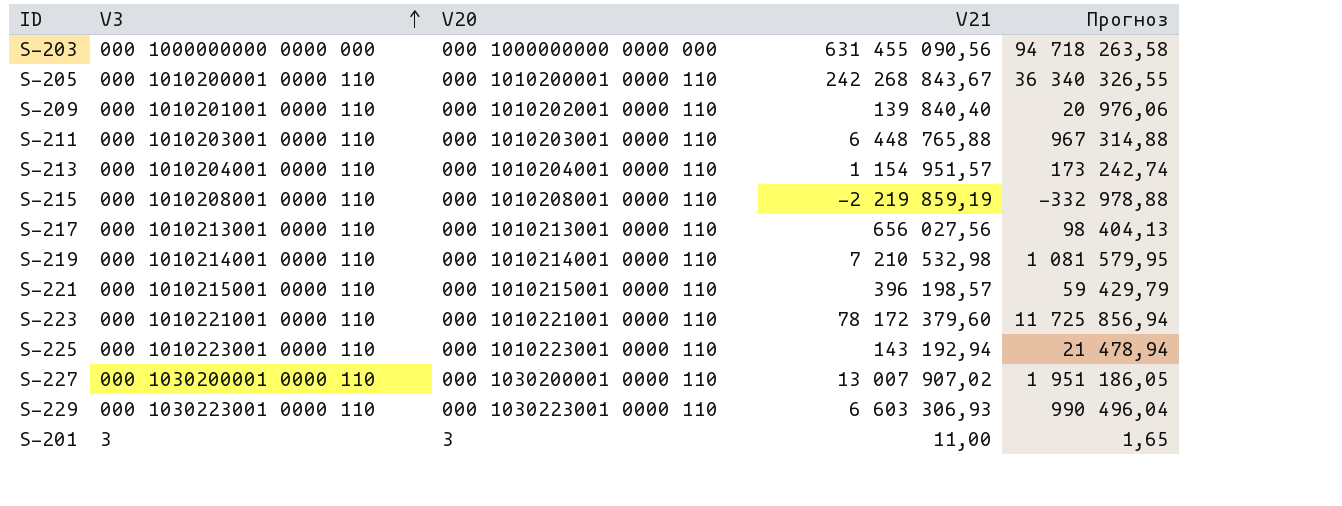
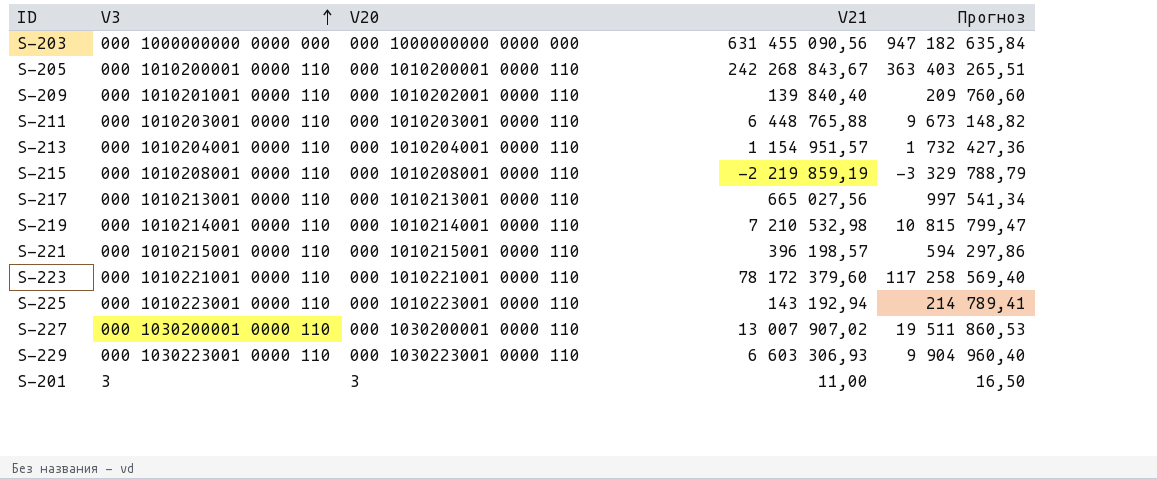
column Прогноз | formula: [V21] * 0,15 -> [V21] * 1,5
S-217 | V21: 656 027,56 -> 665 027,56

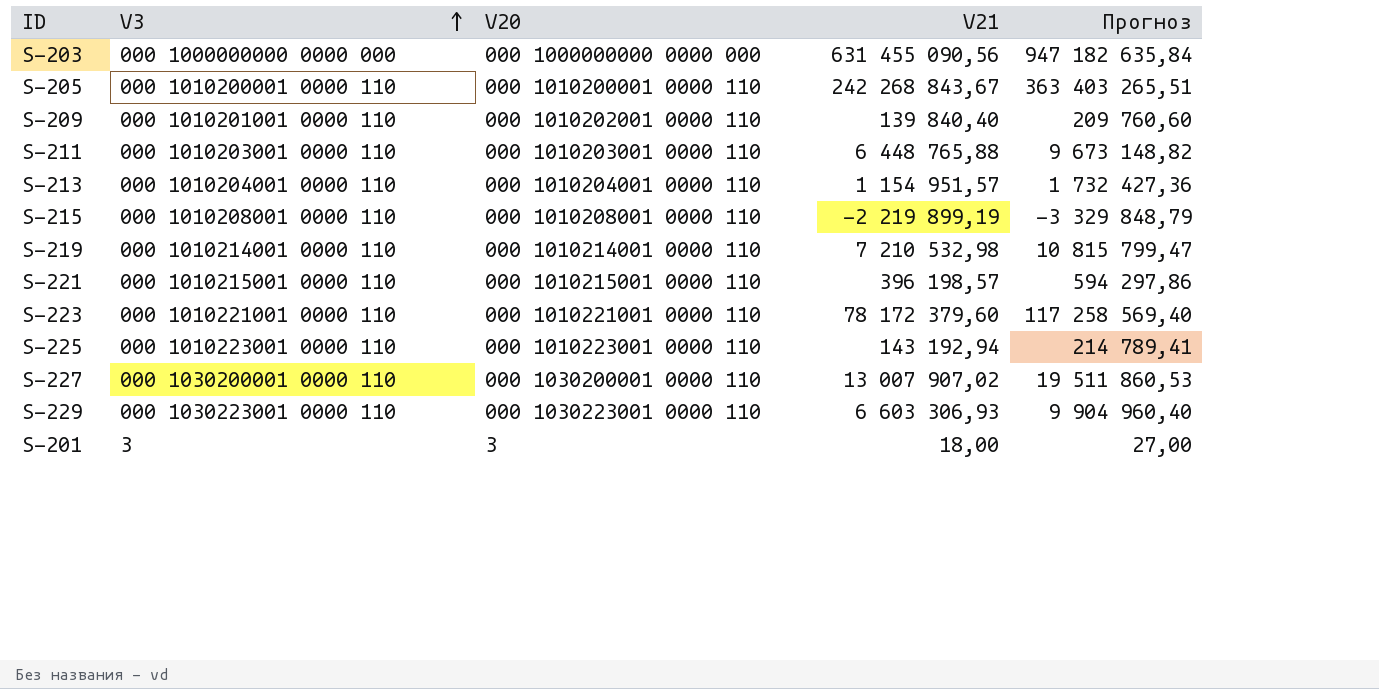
row S-217: 000 1010213001 0000 110 | 000 1010213001 0000 110 | 665 027,56 | 997 541,34 -> none
S-215 | V21: -2 219 859,19 -> -2 219 899,19
S-215 | Прогноз: -3 329 788,79 -> -3 329 848,79
S-201 | V21: 11,00 -> 18,00
S-201 | Прогноз: 16,50 -> 27,00

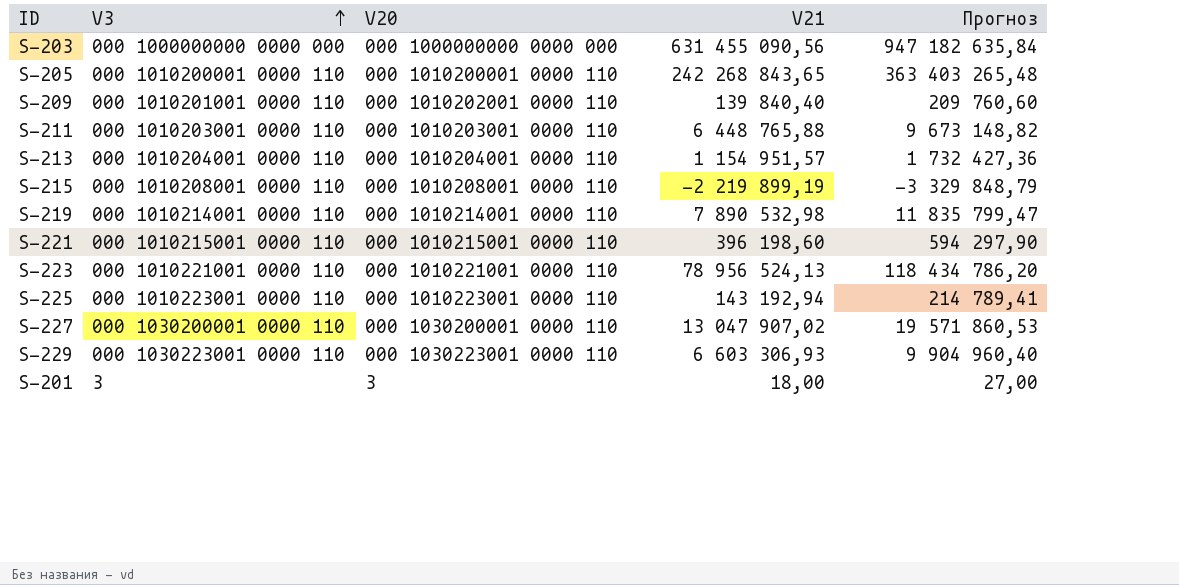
S-205 | V21: 242 268 843,67 -> 242 268 843,65
S-205 | Прогноз: 363 403 265,51 -> 363 403 265,48
S-219 | V21: 7 210 532,98 -> 7 890 532,98
S-219 | Прогноз: 10 815 799,47 -> 11 835 799,47
S-221 | V21: 396 198,57 -> 396 198,60
S-221 | Прогноз: 594 297,86 -> 594 297,90
S-223 | V21: 78 172 379,60 -> 78 956 524,13
S-223 | Прогноз: 117 258 569,40 -> 118 434 786,20
S-227 | V21: 13 007 907,02 -> 13 047 907,02
S-227 | Прогноз: 19 511 860,53 -> 19 571 860,53

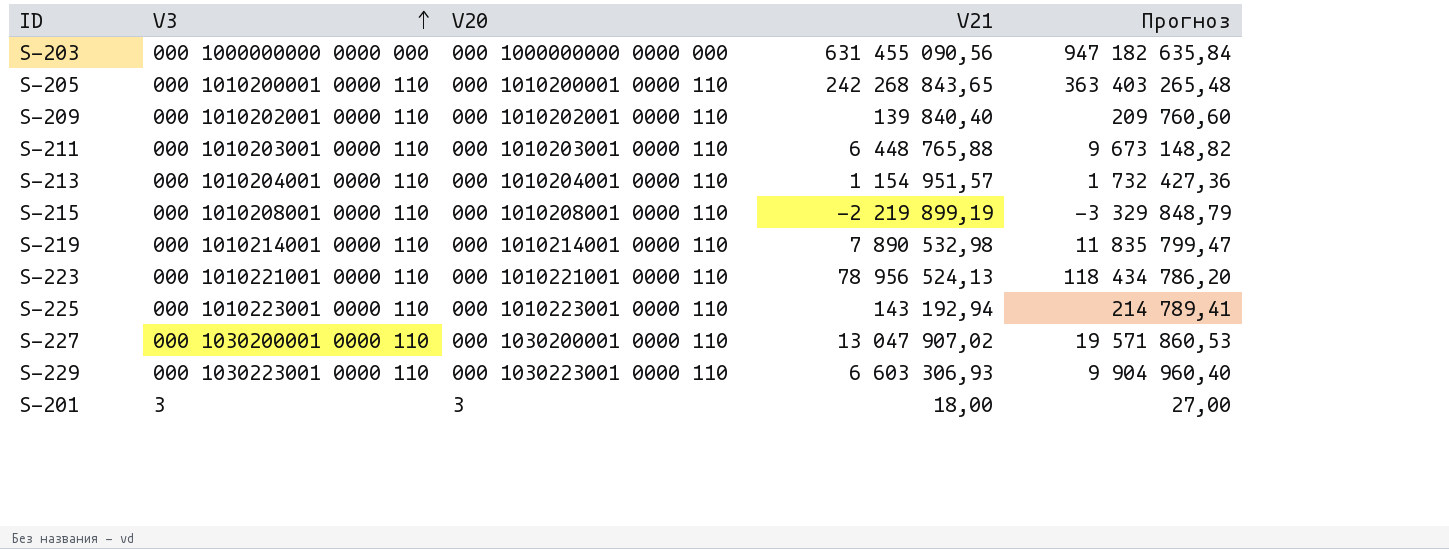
row S-221: 000 1010215001 0000 110 | 000 1010215001 0000 110 | 396 198,60 | 594 297,90 -> none
S-209 | V3: 000 1010201001 0000 110 -> 000 1010202001 0000 110

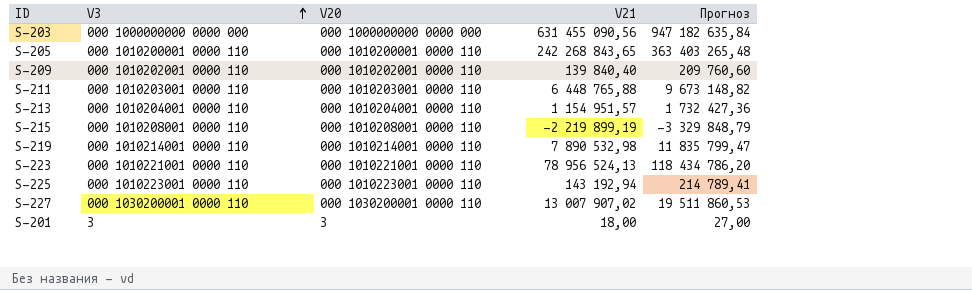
row S-229: 000 1030223001 0000 110 | 000 1030223001 0000 110 | 6 603 306,93 | 9 904 960,40 -> none
S-227 | V21: 13 047 907,02 -> 13 007 907,02
S-227 | Прогноз: 19 571 860,53 -> 19 511 860,53

